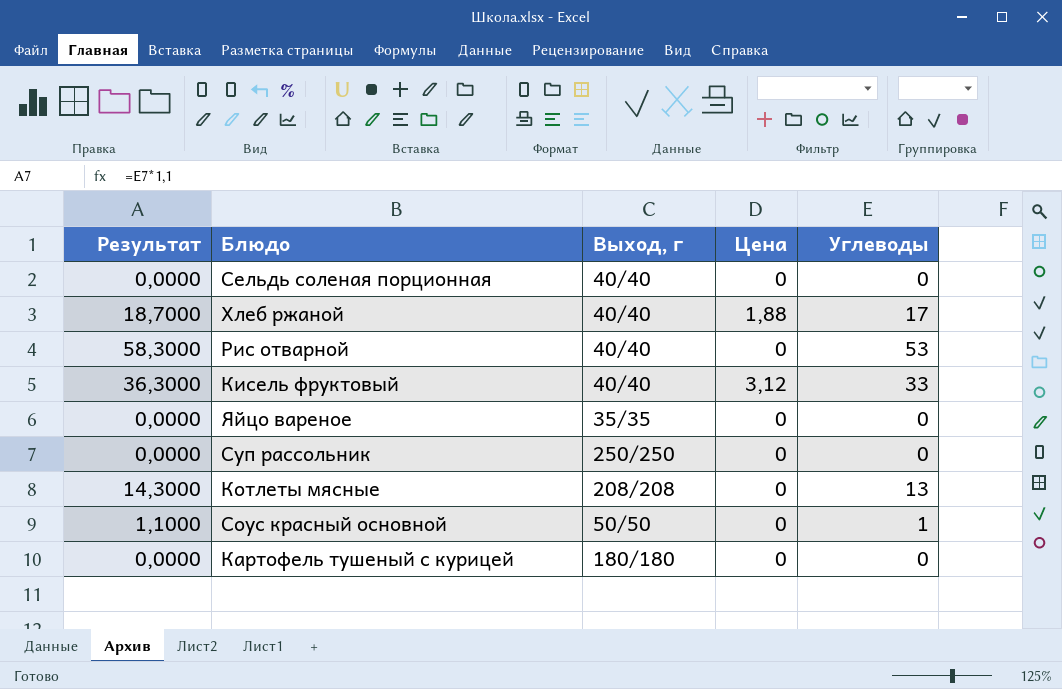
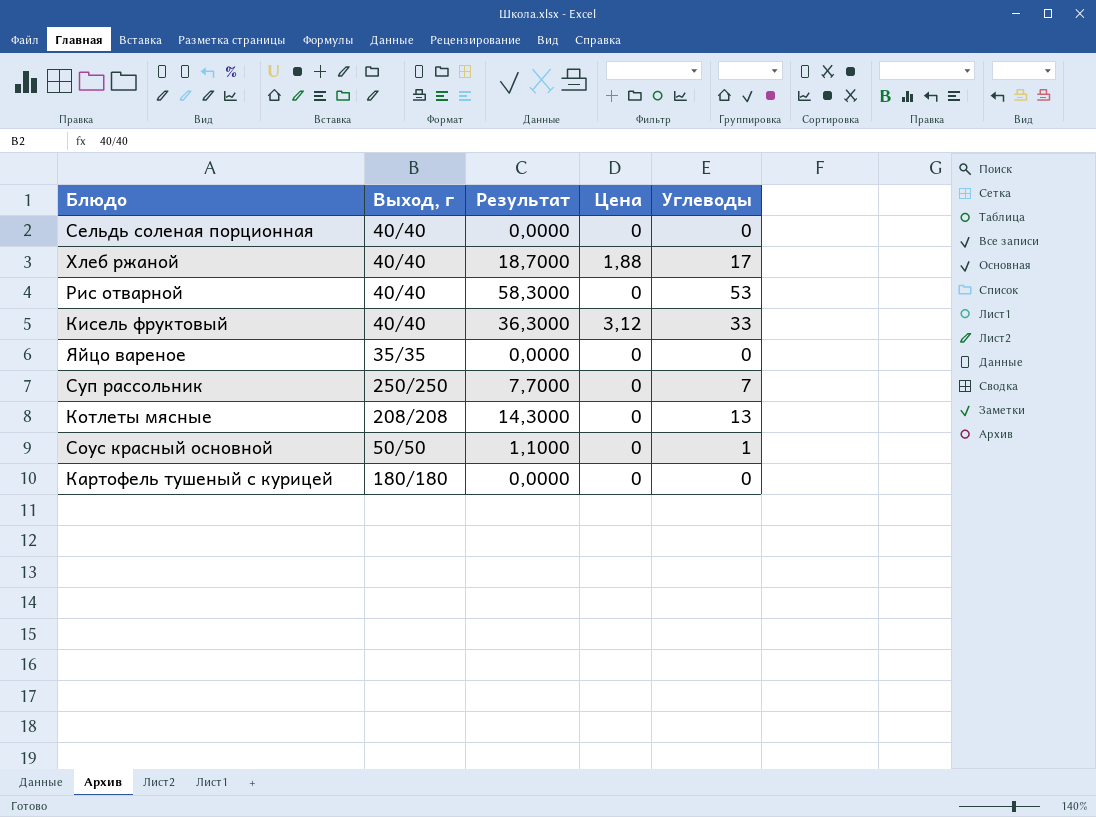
column Результат | position: 1 -> 3
Суп рассольник | Результат: 0,0000 -> 7,7000
Суп рассольник | Углеводы: 0 -> 7

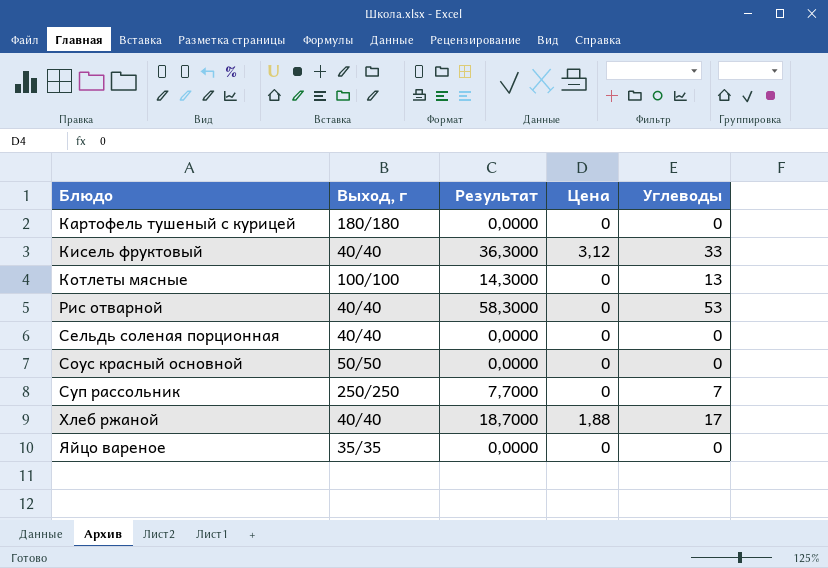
row order: none -> Блюдо ascending
Котлеты мясные | Выход, г: 208/208 -> 100/100
Соус красный основной | Результат: 1,1000 -> 0,0000
Соус красный основной | Углеводы: 1 -> 0

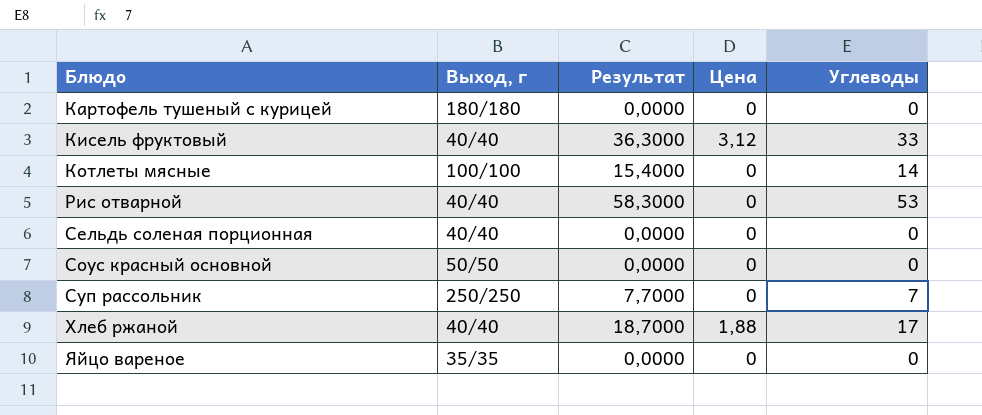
Котлеты мясные | Результат: 14,3000 -> 15,4000
Котлеты мясные | Углеводы: 13 -> 14

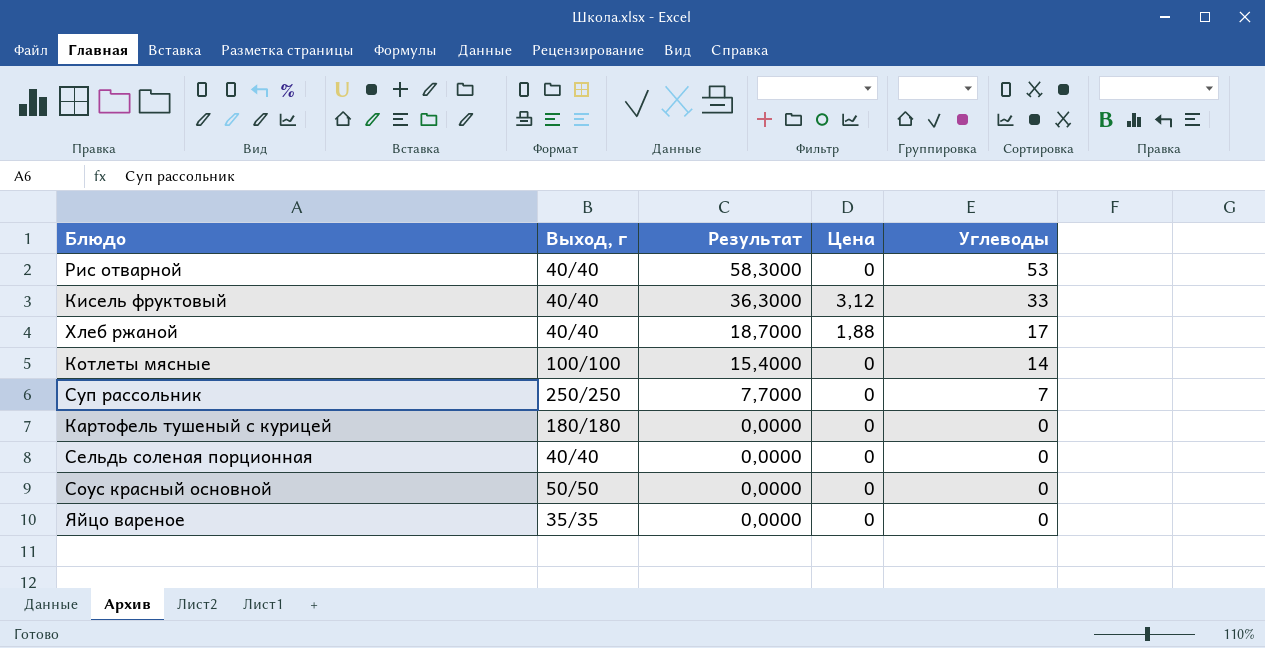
row order: Блюдо ascending -> Результат descending

